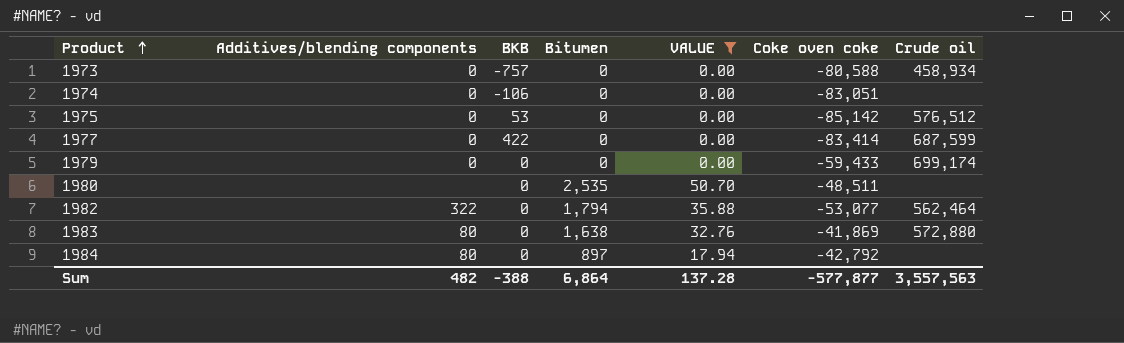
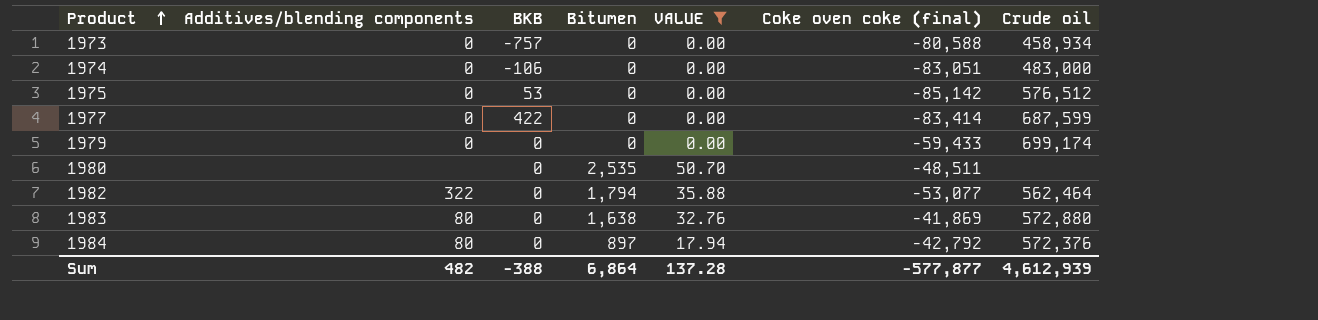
column name: Coke oven coke -> Coke oven coke (final)
1974 | Crude oil: none -> 483,000
1984 | Crude oil: none -> 572,376
Sum | Crude oil: 3,557,563 -> 4,612,939

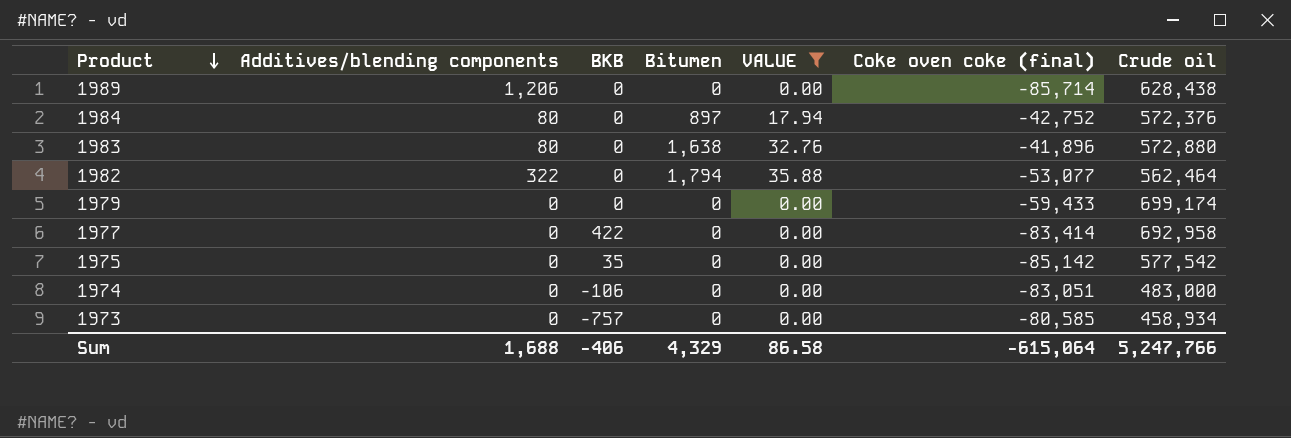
row order: Product ascending -> Product descending
row 1980: none | 0 | 2,535 | 50.70 | -48,511 | none -> none
row 1989: none -> 1,206 | 0 | 0 | 0.00 | -85,714 | 628,438
1984 | Coke oven coke (final): -42,792 -> -42,752
1983 | Coke oven coke (final): -41,869 -> -41,896
1977 | Crude oil: 687,599 -> 692,958
1975 | BKB: 53 -> 35
1975 | Crude oil: 576,512 -> 577,542
1973 | Coke oven coke (final): -80,588 -> -80,585
Sum | Additives/blending components: 482 -> 1,688
Sum | BKB: -388 -> -406
Sum | Bitumen: 6,864 -> 4,329
Sum | VALUE: 137.28 -> 86.58
Sum | Coke oven coke (final): -577,877 -> -615,064
Sum | Crude oil: 4,612,939 -> 5,247,766

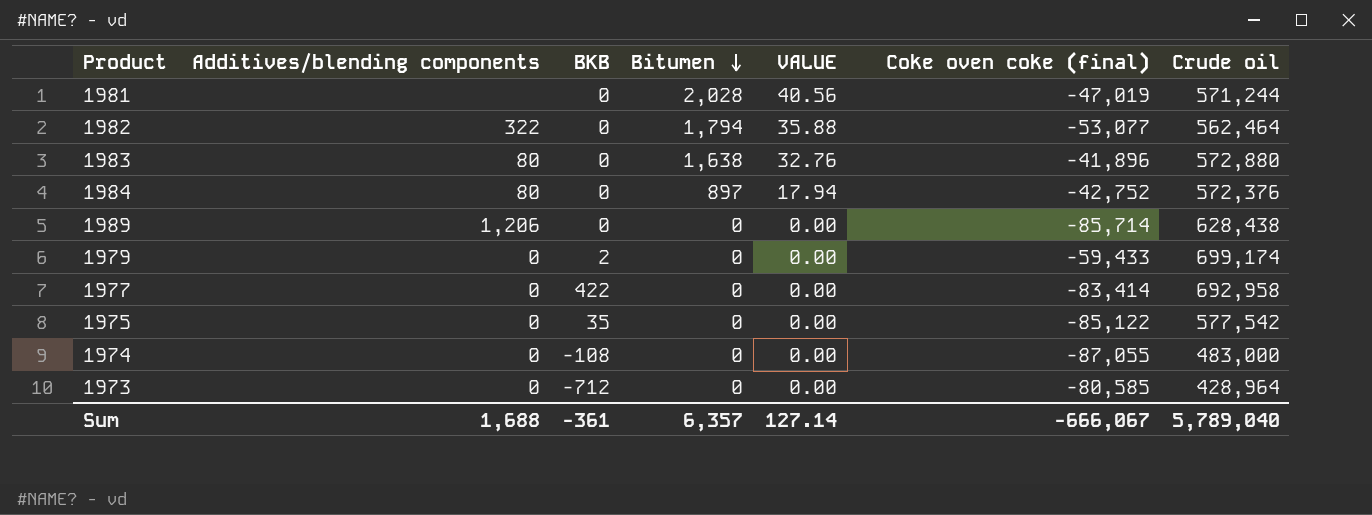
filter: VALUE != 40.56 -> none
row order: Product descending -> Bitumen descending
1979 | BKB: 0 -> 2
1975 | Coke oven coke (final): -85,142 -> -85,122
1974 | BKB: -106 -> -108
1974 | Coke oven coke (final): -83,051 -> -87,055
1973 | BKB: -757 -> -712
1973 | Crude oil: 458,934 -> 428,964
Sum | BKB: -406 -> -361
Sum | Bitumen: 4,329 -> 6,357
Sum | VALUE: 86.58 -> 127.14
Sum | Coke oven coke (final): -615,064 -> -666,067
Sum | Crude oil: 5,247,766 -> 5,789,040

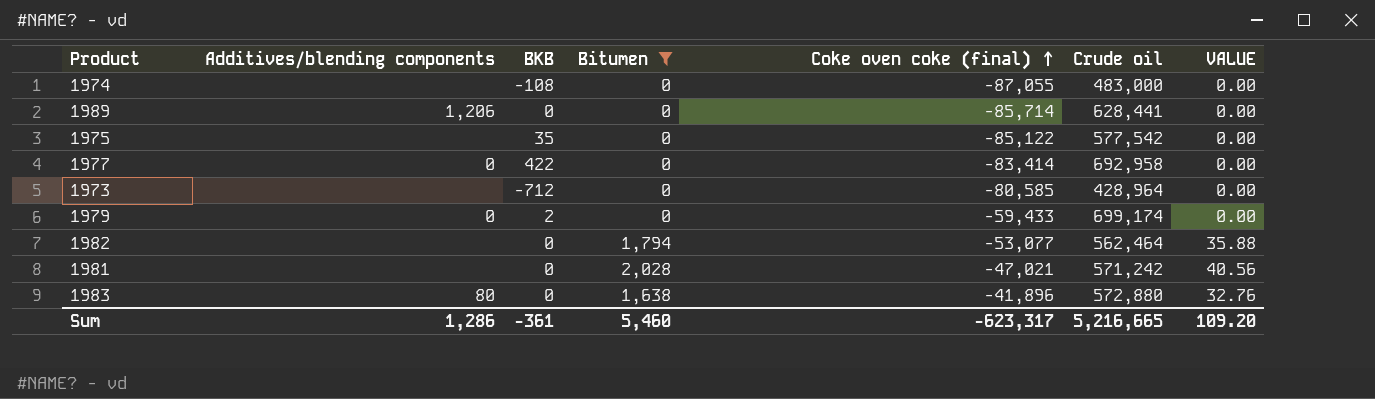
filter: none -> Bitumen != 897
row order: Bitumen descending -> Coke oven coke (final) ascending
column VALUE | position: 5 -> 7
1974 | Additives/blending components: 0 -> none
1989 | Crude oil: 628,438 -> 628,441
1975 | Additives/blending components: 0 -> none
1973 | Additives/blending components: 0 -> none
1982 | Additives/blending components: 322 -> none
1981 | Coke oven coke (final): -47,019 -> -47,021
1981 | Crude oil: 571,244 -> 571,242
Sum | Additives/blending components: 1,688 -> 1,286
Sum | Bitumen: 6,357 -> 5,460
Sum | Coke oven coke (final): -666,067 -> -623,317
Sum | Crude oil: 5,789,040 -> 5,216,665
Sum | VALUE: 127.14 -> 109.20

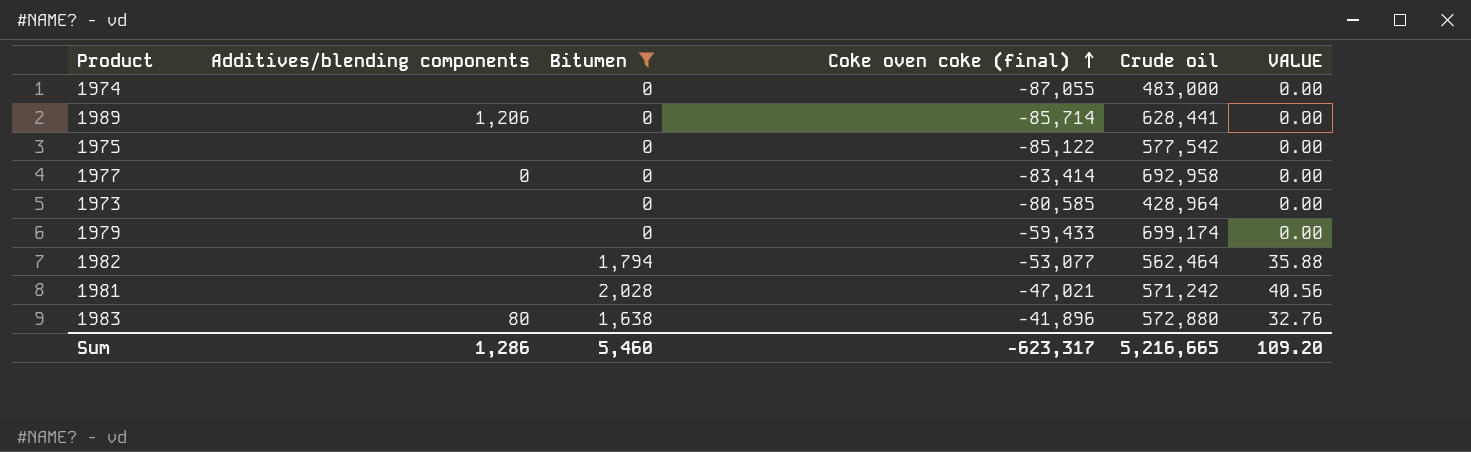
column BKB | position: 3 -> none
1979 | Additives/blending components: 0 -> none

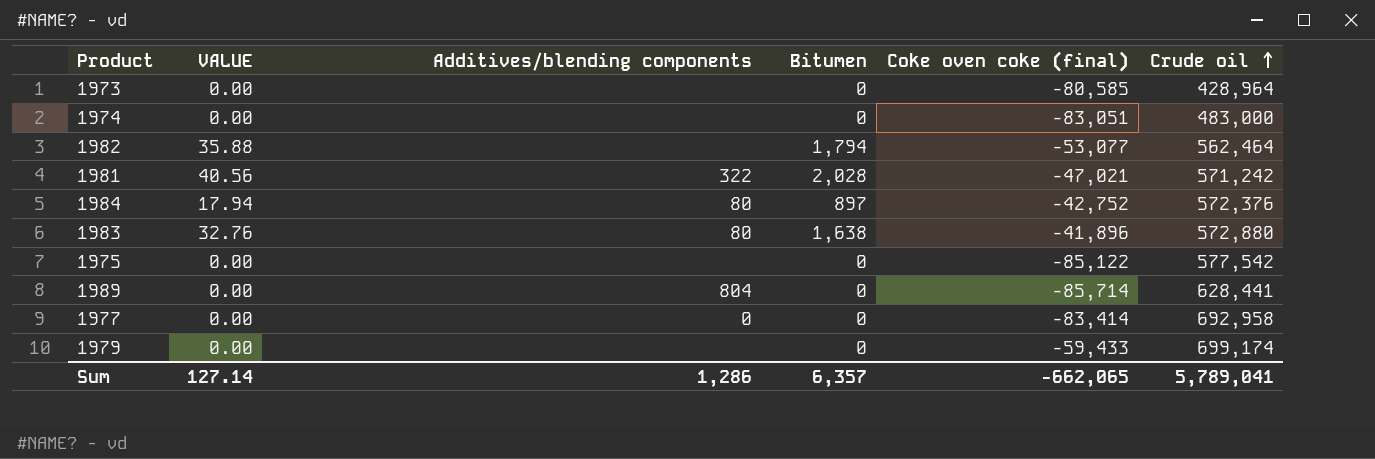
filter: Bitumen != 897 -> none
row order: Coke oven coke (final) ascending -> Crude oil ascending
column VALUE | position: 6 -> 2
1974 | Coke oven coke (final): -87,055 -> -83,051
1981 | Additives/blending components: none -> 322
1989 | Additives/blending components: 1,206 -> 804
Sum | VALUE: 109.20 -> 127.14
Sum | Bitumen: 5,460 -> 6,357
Sum | Coke oven coke (final): -623,317 -> -662,065
Sum | Crude oil: 5,216,665 -> 5,789,041

